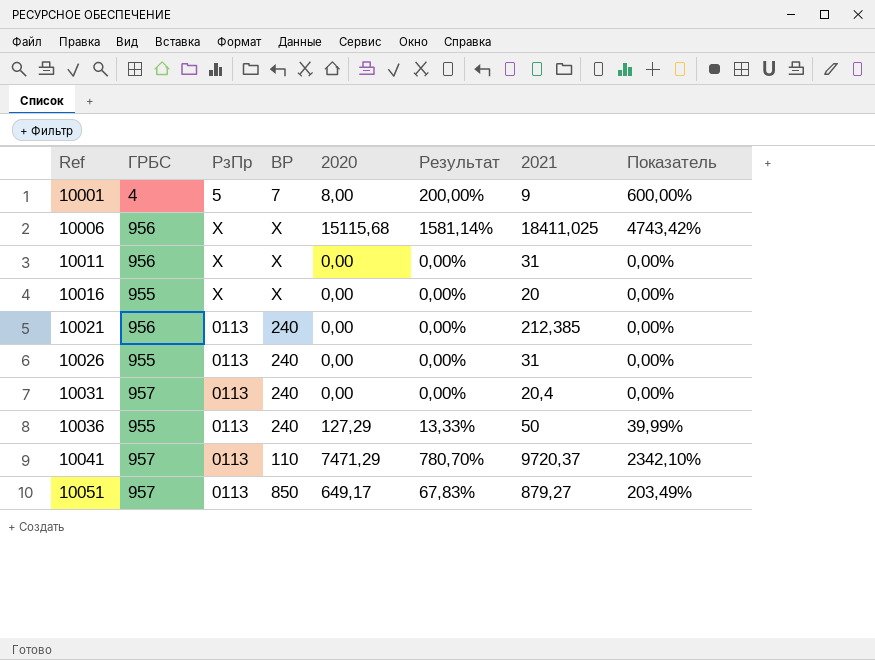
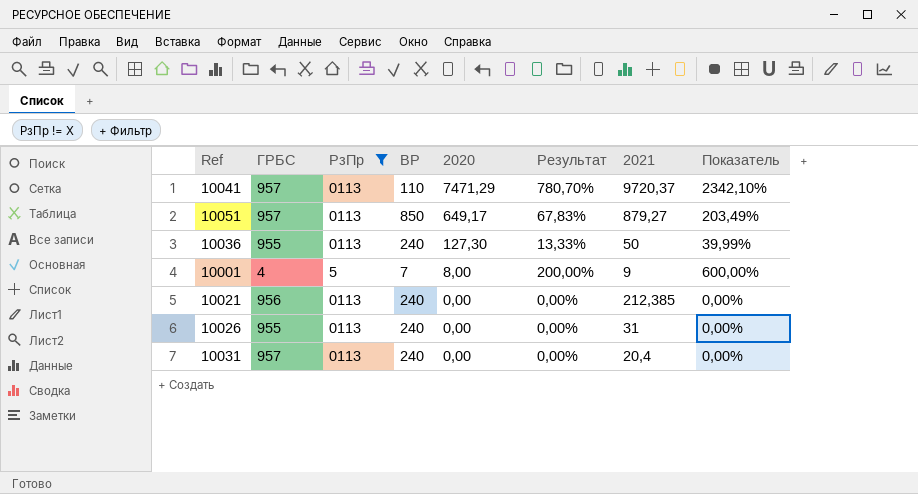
filter: none -> РзПр != Х
row order: Ref ascending -> 2020 descending
10036 | 2020: 127,29 -> 127,30

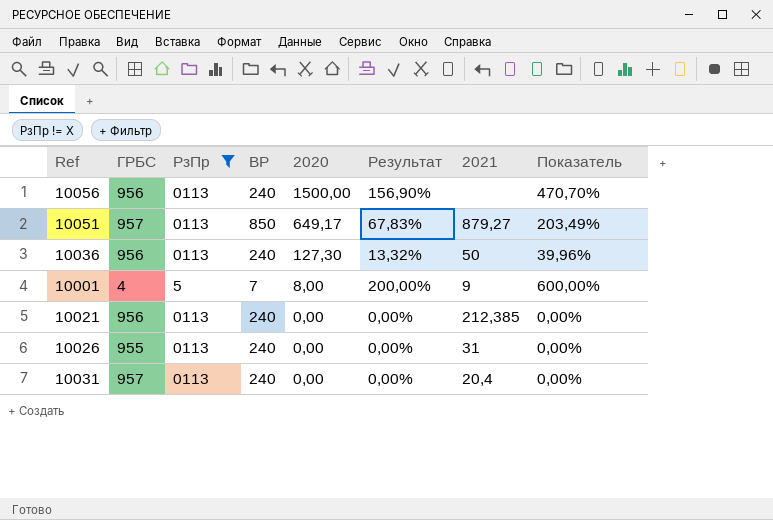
row 10041: 957 | 0113 | 110 | 7471,29 | 780,70% | 9720,37 | 2342,10% -> none
row 10056: none -> 956 | 0113 | 240 | 1500,00 | 156,90% | none | 470,70%
10036 | ГРБС: 955 -> 956
10036 | Результат: 13,33% -> 13,32%
10036 | Показатель: 39,99% -> 39,96%

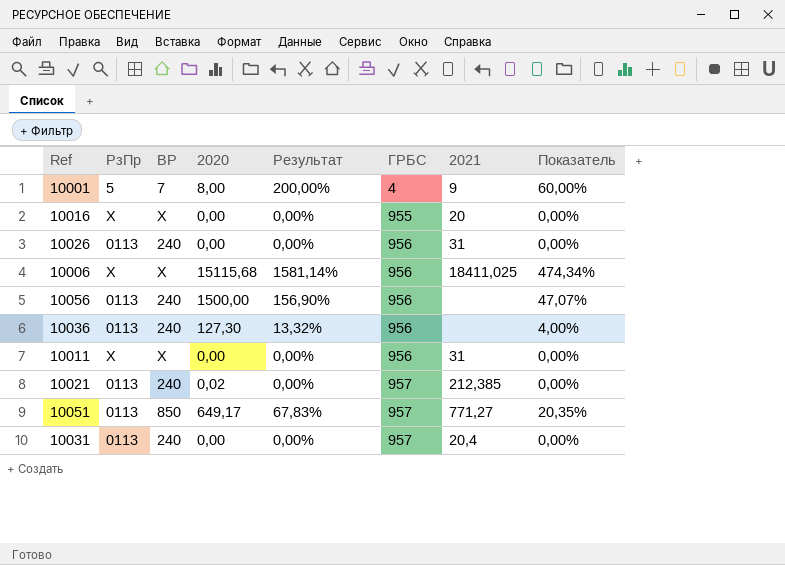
filter: РзПр != Х -> none
row order: 2020 descending -> ГРБС ascending
column ГРБС | position: 2 -> 6
column Показатель | formula: [Результат] * 3 -> [Результат] * 0,3
10026 | ГРБС: 955 -> 956
10036 | 2021: 50 -> none
10021 | 2020: 0,00 -> 0,02
10021 | ГРБС: 956 -> 957
10051 | 2021: 879,27 -> 771,27

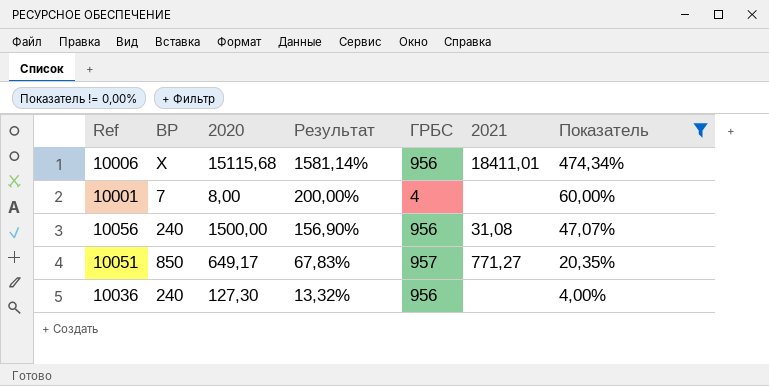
filter: none -> Показатель != 0,00%
row order: ГРБС ascending -> Результат descending
column РзПр | position: 2 -> none
10006 | 2021: 18411,025 -> 18411,01
10001 | 2021: 9 -> none
10056 | 2021: none -> 31,08

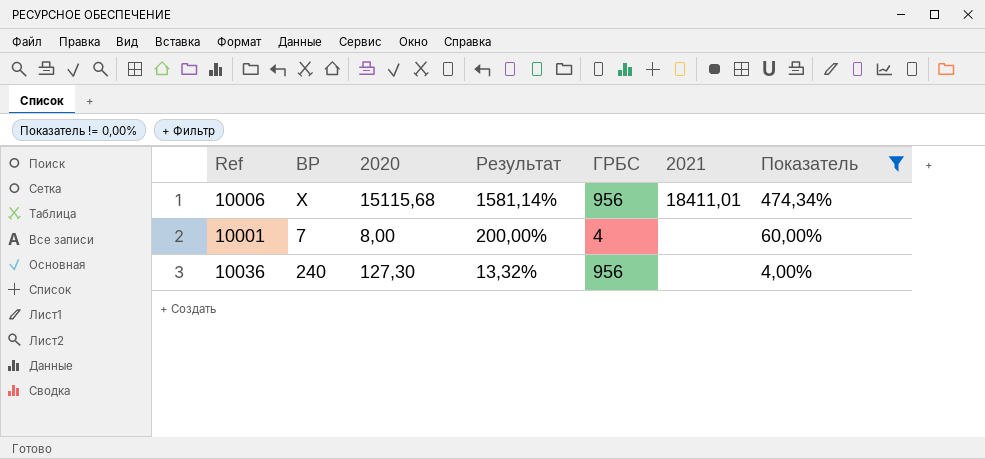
row 10056: 240 | 1500,00 | 156,90% | 956 | 31,08 | 47,07% -> none
row 10051: 850 | 649,17 | 67,83% | 957 | 771,27 | 20,35% -> none

